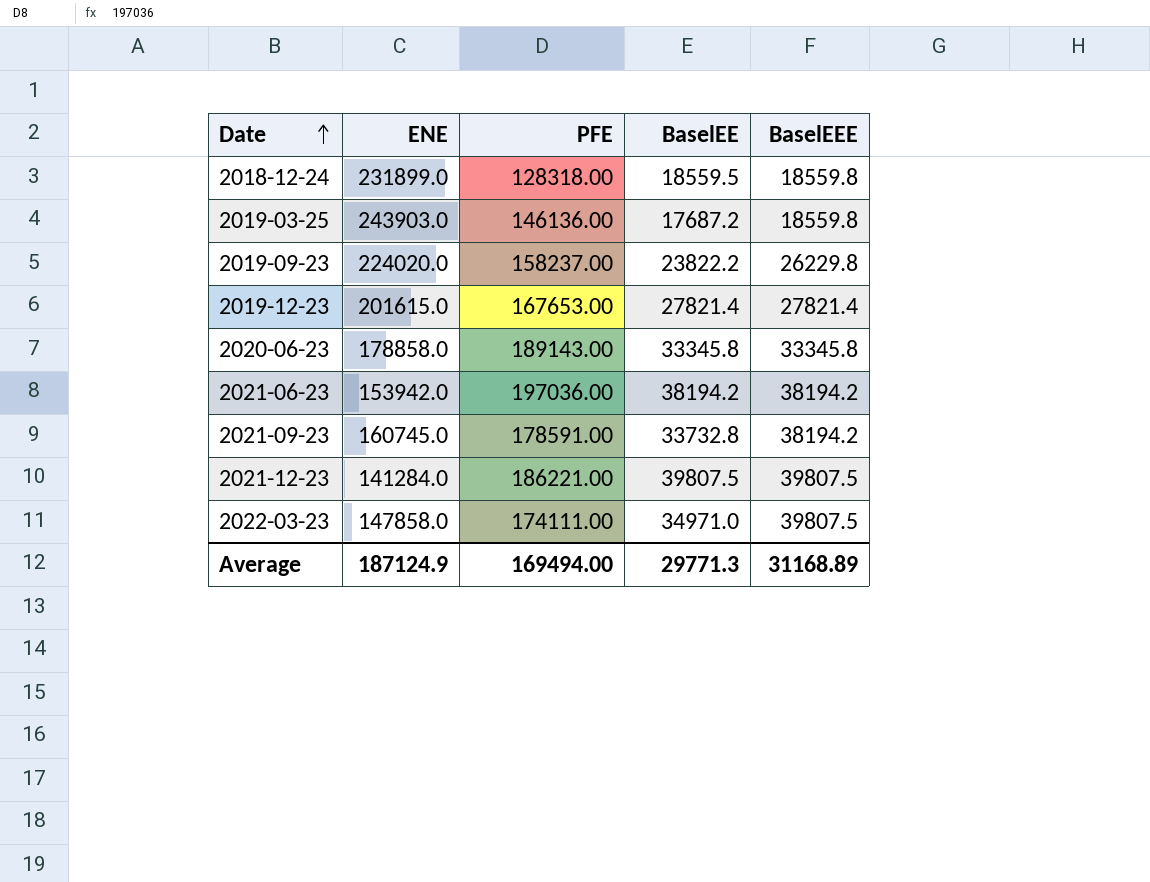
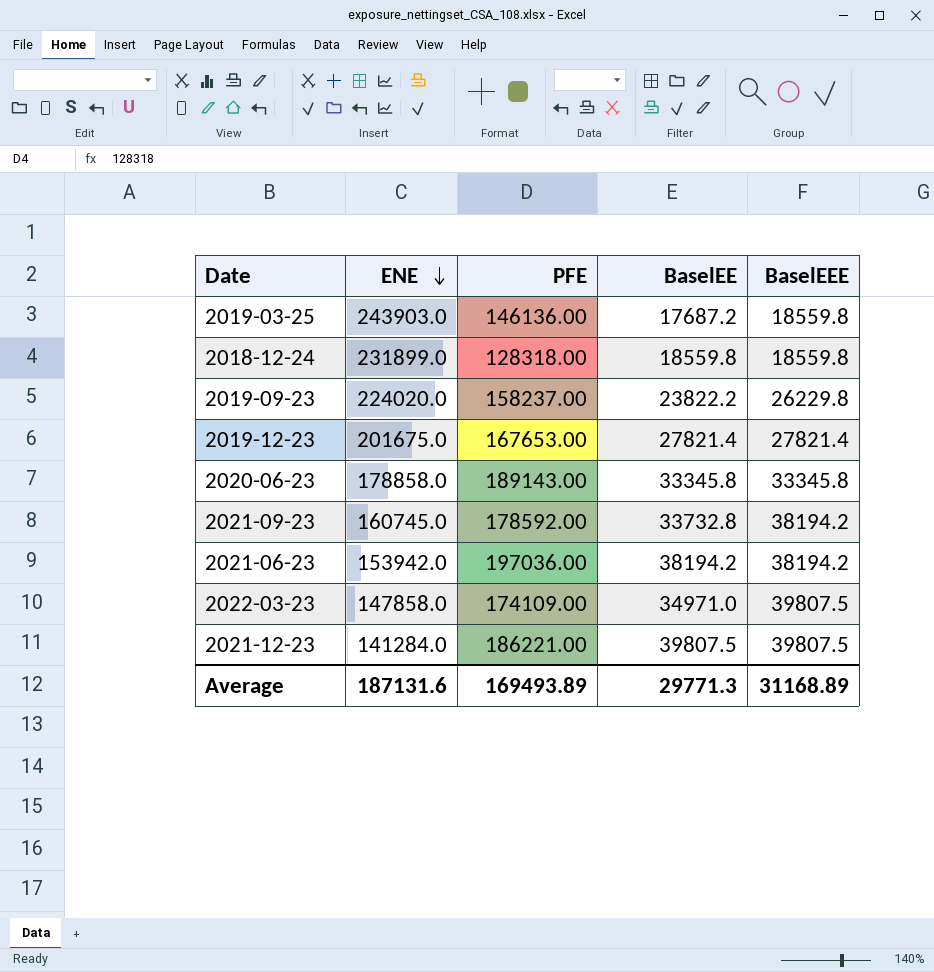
row order: Date ascending -> ENE descending
2018-12-24 | BaselEE: 18559.5 -> 18559.8
2019-12-23 | ENE: 201615.0 -> 201675.0
2021-09-23 | PFE: 178591.00 -> 178592.00
2022-03-23 | PFE: 174111.00 -> 174109.00
Average | ENE: 187124.9 -> 187131.6
Average | PFE: 169494.00 -> 169493.89

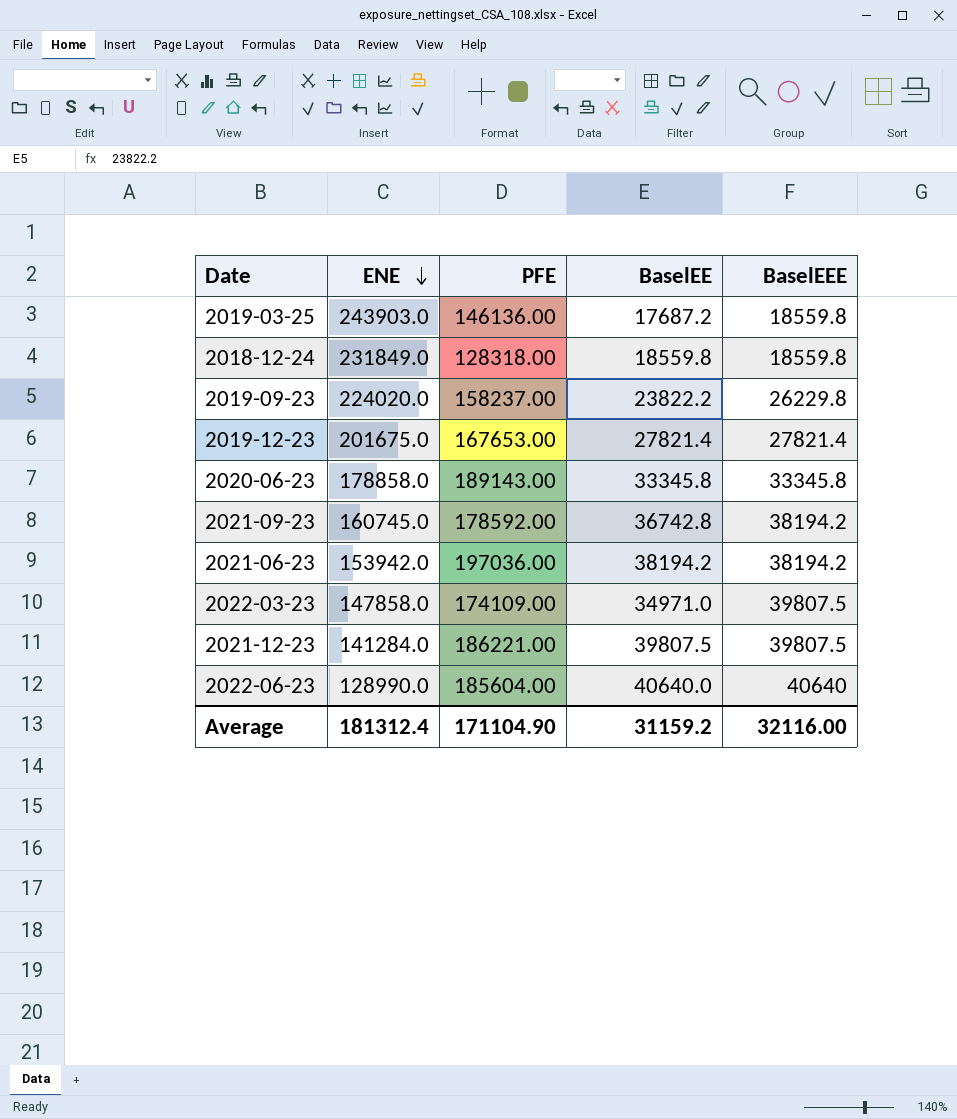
2018-12-24 | ENE: 231899.0 -> 231849.0
2021-09-23 | BaselEE: 33732.8 -> 36742.8
row 2022-06-23: none -> 128990.0 | 185604.00 | 40640.0 | 40640
Average | ENE: 187131.6 -> 181312.4
Average | PFE: 169493.89 -> 171104.90
Average | BaselEE: 29771.3 -> 31159.2
Average | BaselEEE: 31168.89 -> 32116.00

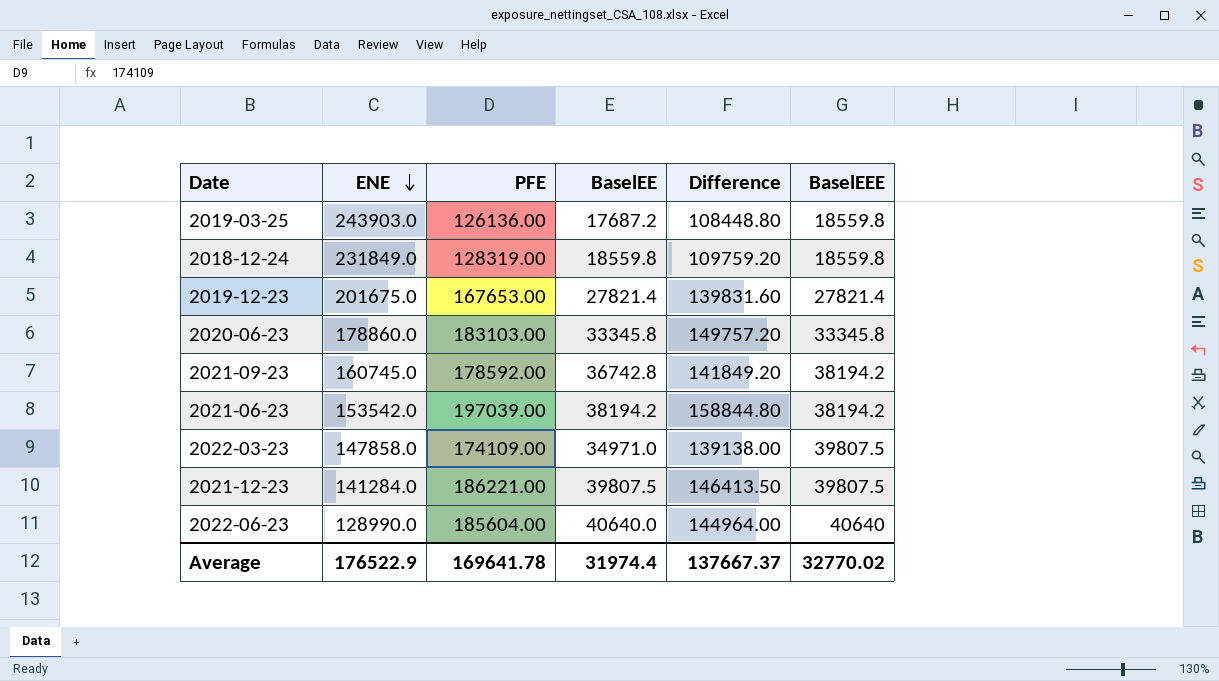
column Difference | formula: none -> [PFE] - [BaselEE]
row 2019-09-23: 224020.0 | 158237.00 | 23822.2 | 26229.8 -> none
2019-03-25 | PFE: 146136.00 -> 126136.00
2018-12-24 | PFE: 128318.00 -> 128319.00
2020-06-23 | ENE: 178858.0 -> 178860.0
2020-06-23 | PFE: 189143.00 -> 183103.00
2021-06-23 | ENE: 153942.0 -> 153542.0
2021-06-23 | PFE: 197036.00 -> 197039.00
Average | ENE: 181312.4 -> 176522.9
Average | PFE: 171104.90 -> 169641.78
Average | BaselEE: 31159.2 -> 31974.4
Average | BaselEEE: 32116.00 -> 32770.02

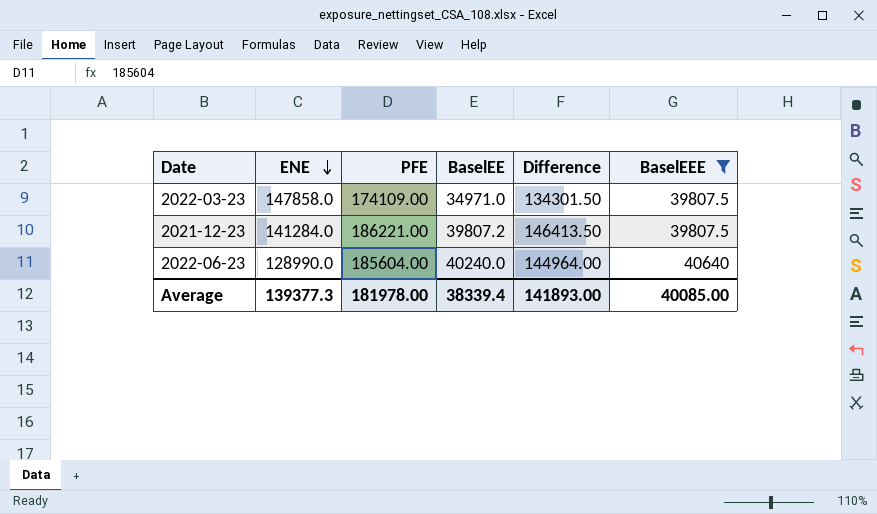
filter: none -> BaselEEE >= 39807.5
column Difference | formula: [PFE] - [BaselEE] -> [PFE] - [BaselEEE]
2021-12-23 | BaselEE: 39807.5 -> 39807.2
2022-06-23 | BaselEE: 40640.0 -> 40240.0
Average | ENE: 176522.9 -> 139377.3
Average | PFE: 169641.78 -> 181978.00
Average | BaselEE: 31974.4 -> 38339.4
Average | Difference: 137667.37 -> 141893.00
Average | BaselEEE: 32770.02 -> 40085.00

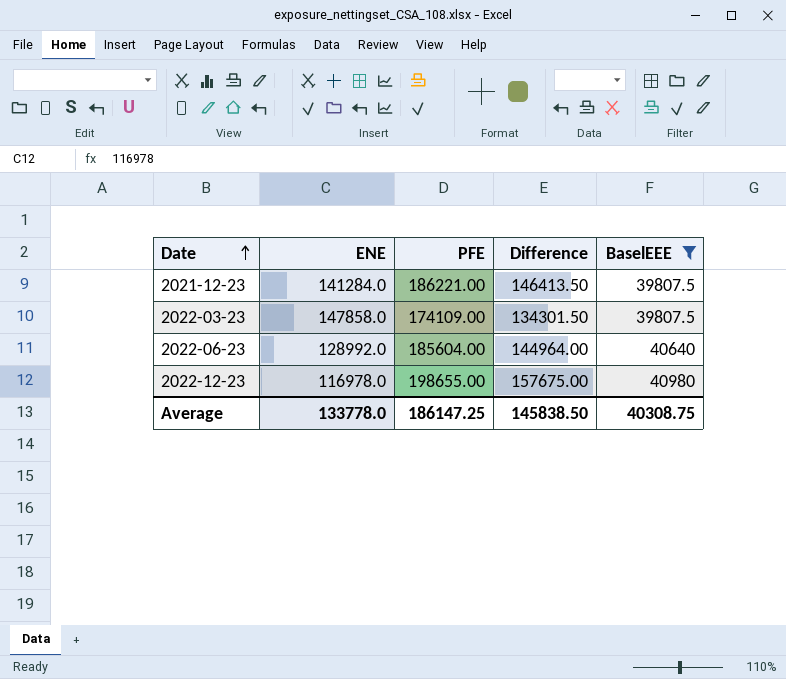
row order: ENE descending -> Date ascending
column BaselEE | position: 4 -> none
2022-06-23 | ENE: 128990.0 -> 128992.0
row 2022-12-23: none -> 116978.0 | 198655.00 | 157675.00 | 40980
Average | ENE: 139377.3 -> 133778.0
Average | PFE: 181978.00 -> 186147.25
Average | Difference: 141893.00 -> 145838.50
Average | BaselEEE: 40085.00 -> 40308.75

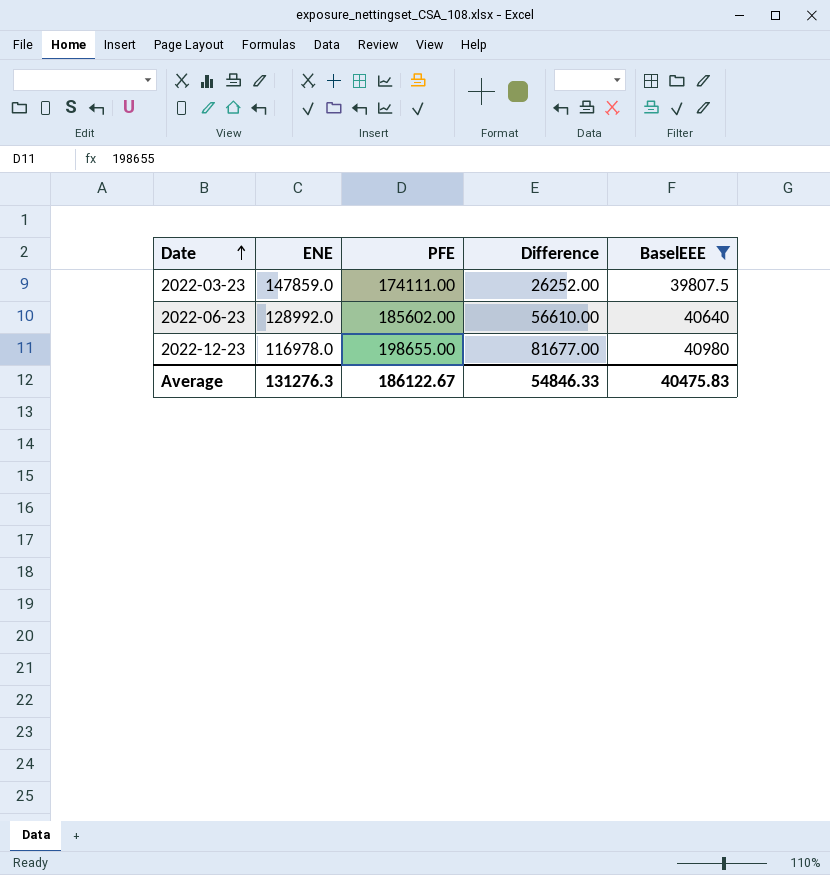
column Difference | formula: [PFE] - [BaselEEE] -> [PFE] - [ENE]
row 2021-12-23: 141284.0 | 186221.00 | 146413.50 | 39807.5 -> none
2022-03-23 | ENE: 147858.0 -> 147859.0
2022-03-23 | PFE: 174109.00 -> 174111.00
2022-06-23 | PFE: 185604.00 -> 185602.00
Average | ENE: 133778.0 -> 131276.3
Average | PFE: 186147.25 -> 186122.67
Average | Difference: 145838.50 -> 54846.33
Average | BaselEEE: 40308.75 -> 40475.83

